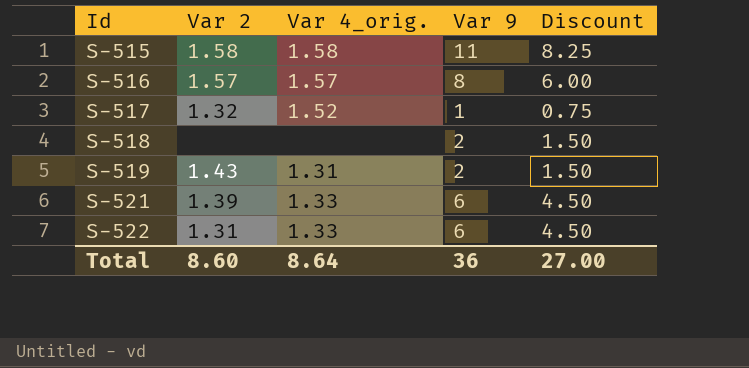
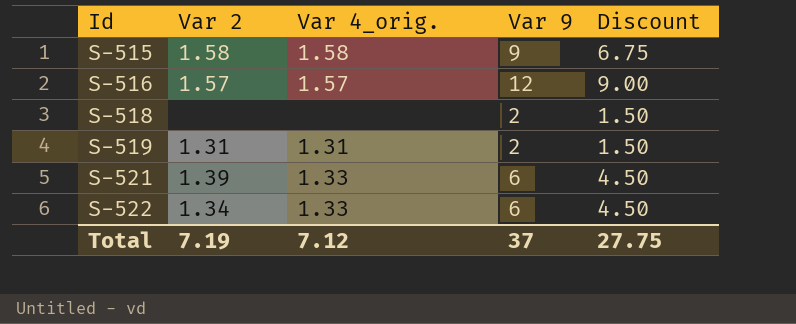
row S-517: 1.32 | 1.52 | 1 | 0.75 -> none
S-515 | Var 9: 11 -> 9
S-515 | Discount: 8.25 -> 6.75
S-516 | Var 9: 8 -> 12
S-516 | Discount: 6.00 -> 9.00
S-519 | Var 2: 1.43 -> 1.31
S-522 | Var 2: 1.31 -> 1.34
Total | Var 2: 8.60 -> 7.19
Total | Var 4_orig.: 8.64 -> 7.12
Total | Var 9: 36 -> 37
Total | Discount: 27.00 -> 27.75

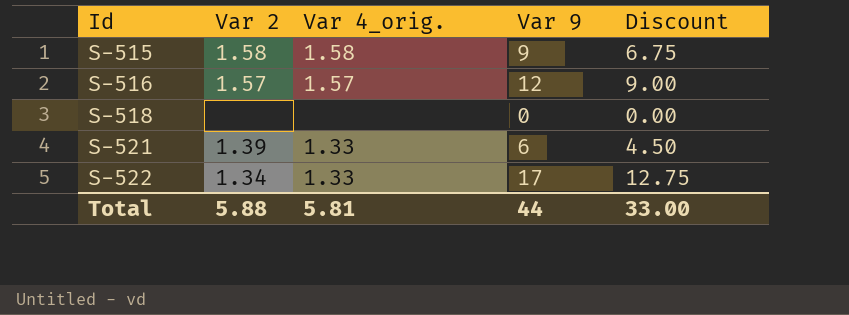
row S-519: 1.31 | 1.31 | 2 | 1.50 -> none
S-518 | Var 9: 2 -> 0
S-518 | Discount: 1.50 -> 0.00
S-522 | Var 9: 6 -> 17
S-522 | Discount: 4.50 -> 12.75
Total | Var 2: 7.19 -> 5.88
Total | Var 4_orig.: 7.12 -> 5.81
Total | Var 9: 37 -> 44
Total | Discount: 27.75 -> 33.00

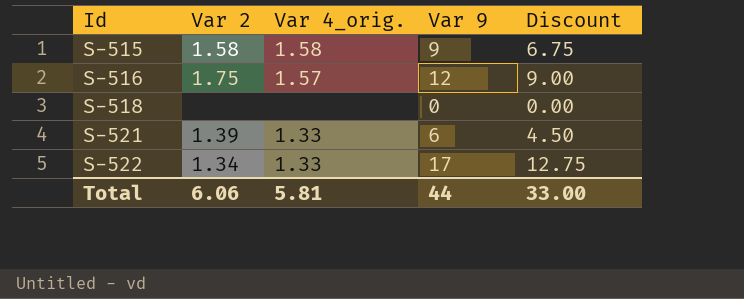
S-516 | Var 2: 1.57 -> 1.75
Total | Var 2: 5.88 -> 6.06

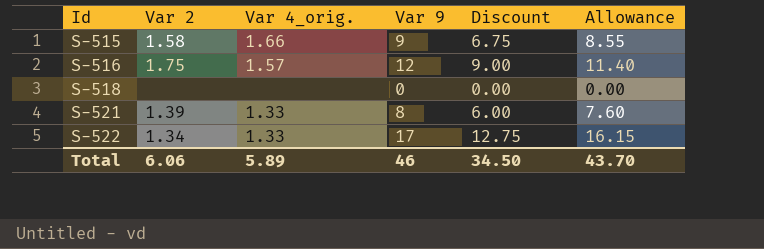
column Allowance | formula: none -> [Var 9] * 0.95
S-515 | Var 4_orig.: 1.58 -> 1.66
S-521 | Var 9: 6 -> 8
S-521 | Discount: 4.50 -> 6.00
Total | Var 4_orig.: 5.81 -> 5.89
Total | Var 9: 44 -> 46
Total | Discount: 33.00 -> 34.50

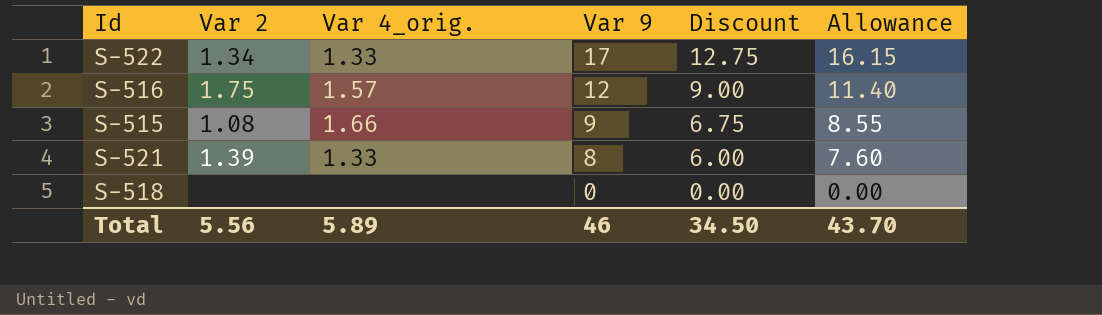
row order: Id ascending -> Var 9 descending
S-515 | Var 2: 1.58 -> 1.08
Total | Var 2: 6.06 -> 5.56

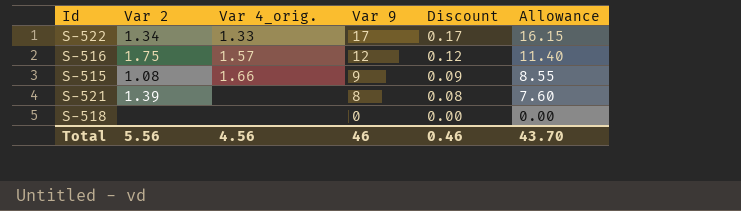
column Discount | formula: [Var 9] * 0.75 -> [Var 9] * 0.01
S-521 | Var 4_orig.: 1.33 -> none
Total | Var 4_orig.: 5.89 -> 4.56
Total | Discount: 34.50 -> 0.46

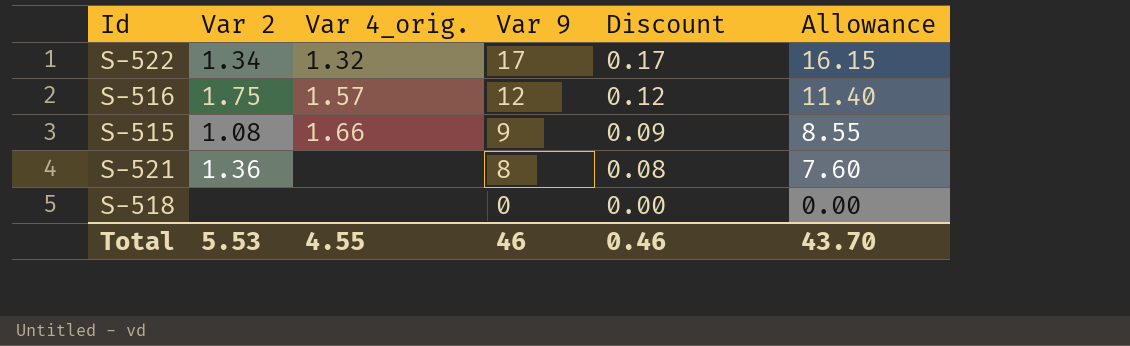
S-522 | Var 4_orig.: 1.33 -> 1.32
S-521 | Var 2: 1.39 -> 1.36
Total | Var 2: 5.56 -> 5.53
Total | Var 4_orig.: 4.56 -> 4.55

